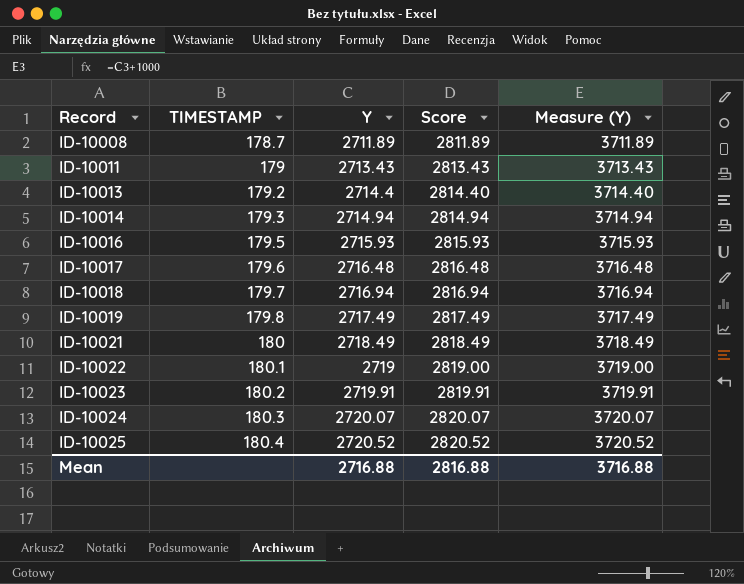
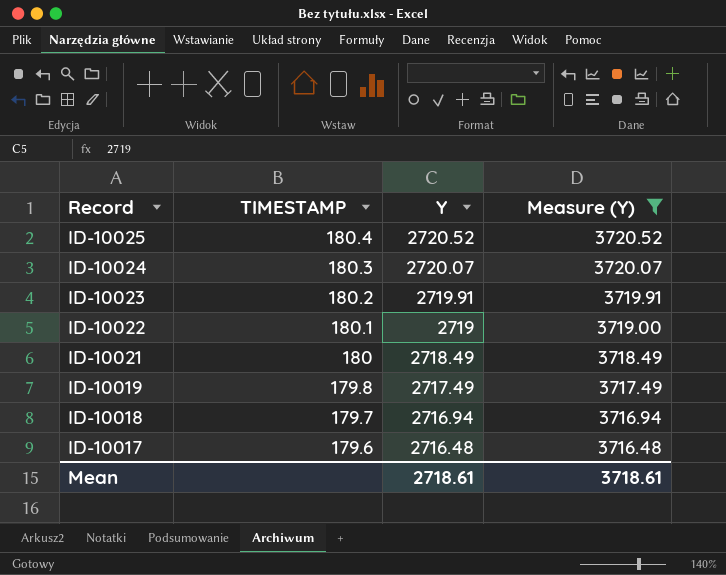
filter: none -> Measure (Y) >= 3716.48
row order: Record ascending -> Record descending
column Score | formula: [Y] + 100 -> none
Mean | Y: 2716.88 -> 2718.61
Mean | Measure (Y): 3716.88 -> 3718.61

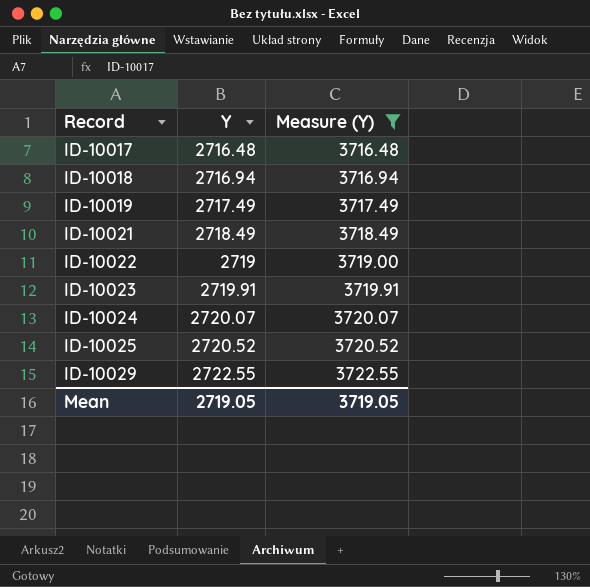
row order: Record descending -> Record ascending
column TIMESTAMP | position: 2 -> none
row ID-10029: none -> 2722.55 | 3722.55
Mean | Y: 2718.61 -> 2719.05
Mean | Measure (Y): 3718.61 -> 3719.05

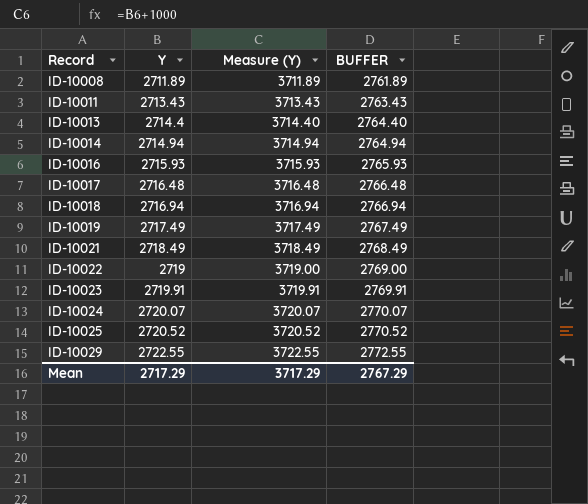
filter: Measure (Y) >= 3716.48 -> none
column BUFFER | formula: none -> [Y] + 50
Mean | Y: 2719.05 -> 2717.29
Mean | Measure (Y): 3719.05 -> 3717.29

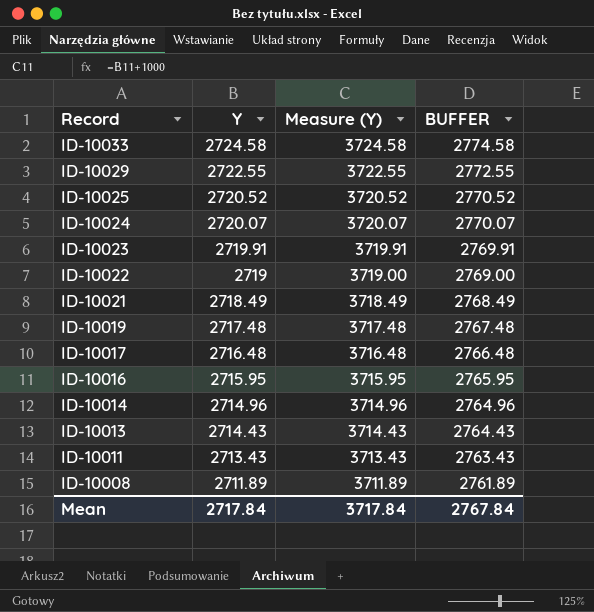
row order: Record ascending -> Record descending
row ID-10018: 2716.94 | 3716.94 | 2766.94 -> none
row ID-10033: none -> 2724.58 | 3724.58 | 2774.58
ID-10019 | Y: 2717.49 -> 2717.48
ID-10019 | Measure (Y): 3717.49 -> 3717.48
ID-10019 | BUFFER: 2767.49 -> 2767.48
ID-10016 | Y: 2715.93 -> 2715.95
ID-10016 | Measure (Y): 3715.93 -> 3715.95
ID-10016 | BUFFER: 2765.93 -> 2765.95
ID-10014 | Y: 2714.94 -> 2714.96
ID-10014 | Measure (Y): 3714.94 -> 3714.96
ID-10014 | BUFFER: 2764.94 -> 2764.96
ID-10013 | Y: 2714.4 -> 2714.43
ID-10013 | Measure (Y): 3714.40 -> 3714.43
ID-10013 | BUFFER: 2764.40 -> 2764.43
Mean | Y: 2717.29 -> 2717.84
Mean | Measure (Y): 3717.29 -> 3717.84
Mean | BUFFER: 2767.29 -> 2767.84

